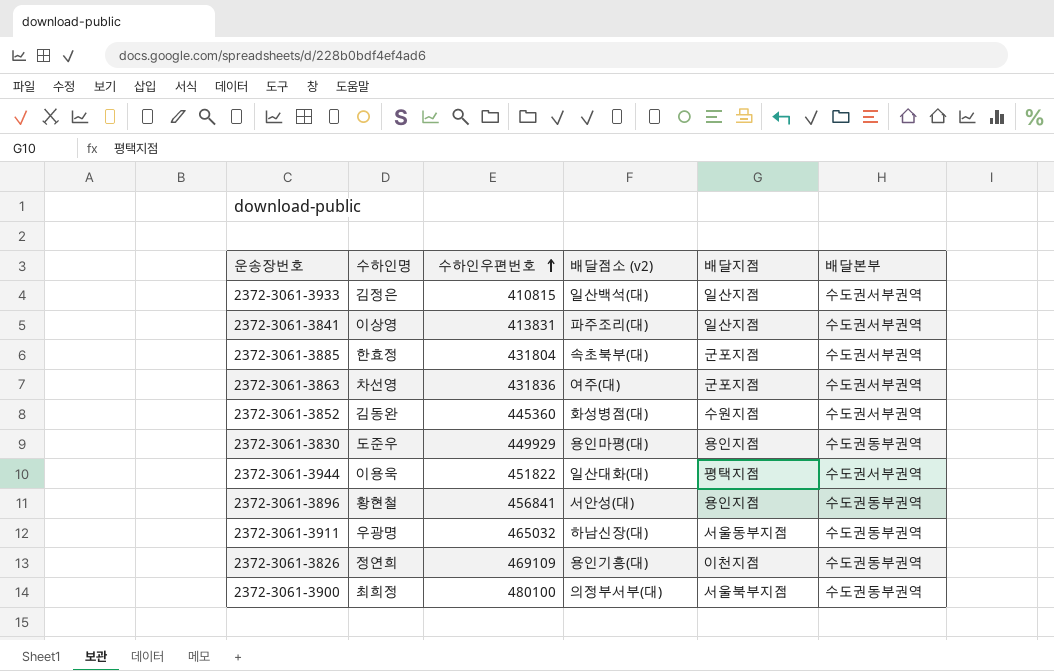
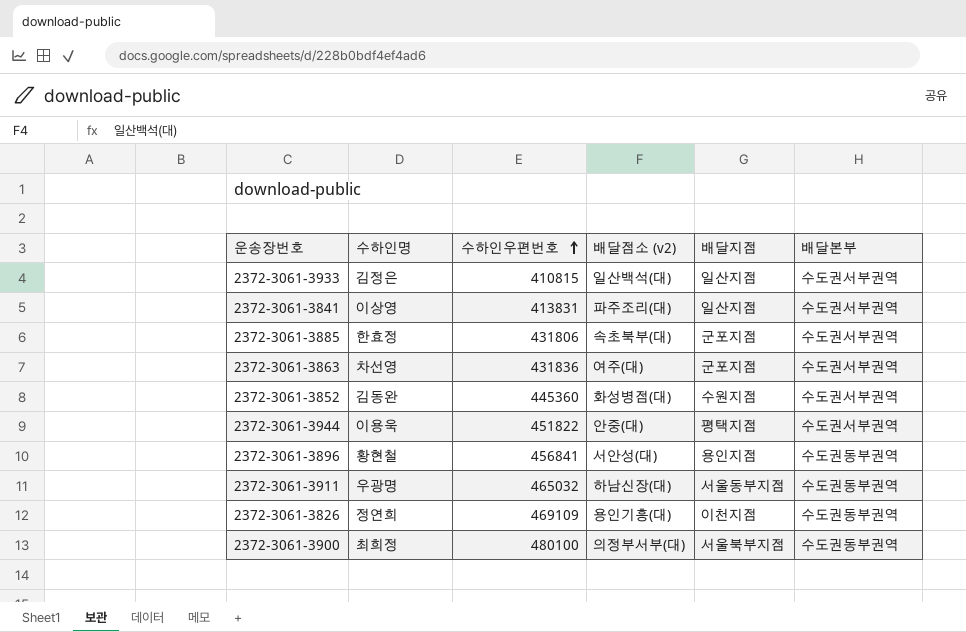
row 2372-3061-3830: 도준우 | 449929 | 용인마평(대) | 용인지점 | 수도권동부권역 -> none
2372-3061-3885 | 수하인우편번호: 431804 -> 431806
2372-3061-3944 | 배달점소 (v2): 일산대화(대) -> 안중(대)

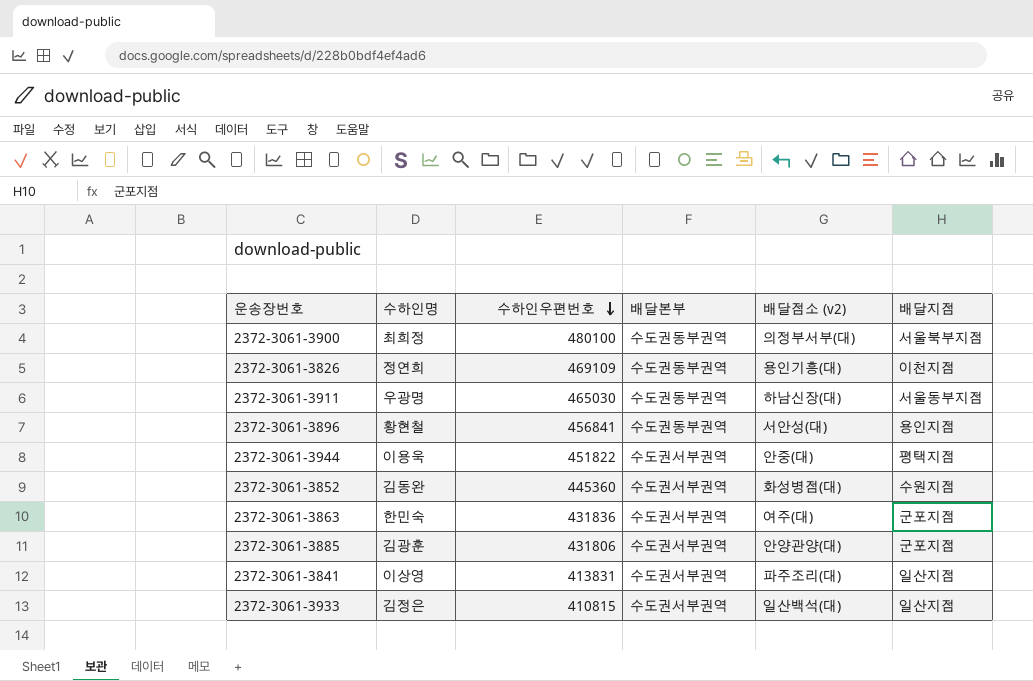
row order: 수하인우편번호 ascending -> 수하인우편번호 descending
column 배달본부 | position: 6 -> 4
2372-3061-3911 | 수하인우편번호: 465032 -> 465030
2372-3061-3863 | 수하인명: 차선영 -> 한민숙
2372-3061-3885 | 수하인명: 한효정 -> 김광훈
2372-3061-3885 | 배달점소 (v2): 속초북부(대) -> 안양관양(대)

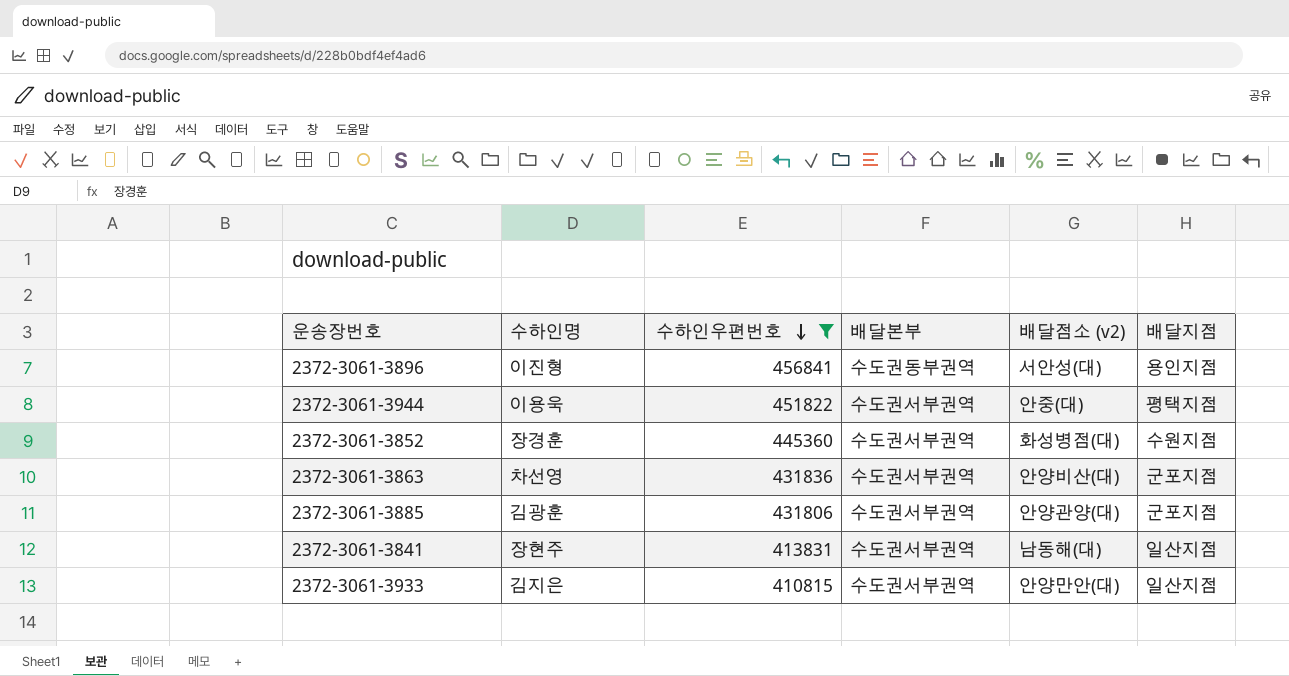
filter: none -> 수하인우편번호 <= 456841
2372-3061-3896 | 수하인명: 황현철 -> 이진형
2372-3061-3852 | 수하인명: 김동완 -> 장경훈
2372-3061-3863 | 수하인명: 한민숙 -> 차선영
2372-3061-3863 | 배달점소 (v2): 여주(대) -> 안양비산(대)
2372-3061-3841 | 수하인명: 이상영 -> 장현주
2372-3061-3841 | 배달점소 (v2): 파주조리(대) -> 남동해(대)
2372-3061-3933 | 수하인명: 김정은 -> 김지은
2372-3061-3933 | 배달점소 (v2): 일산백석(대) -> 안양만안(대)

